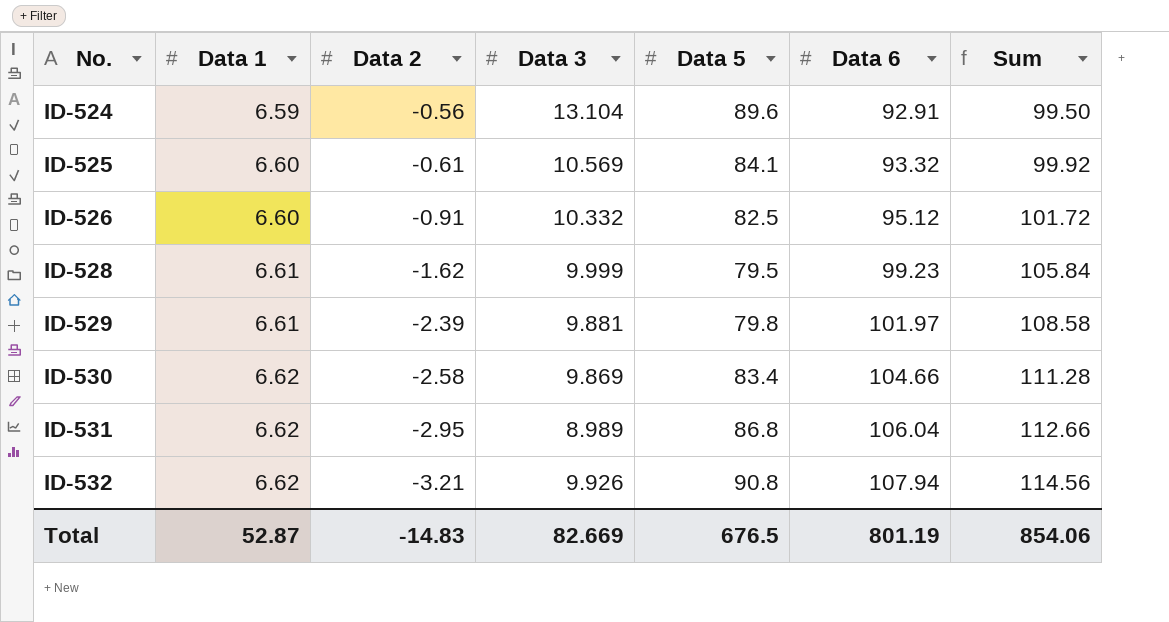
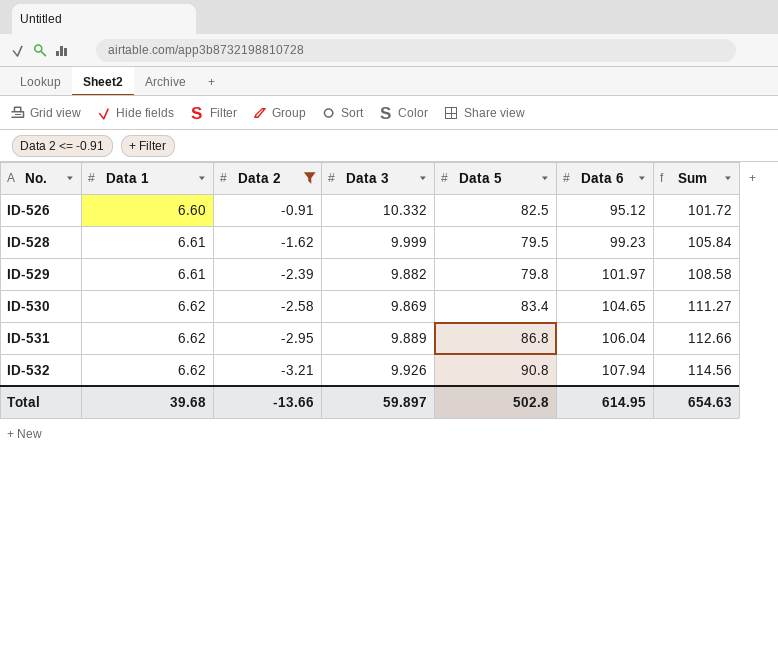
filter: none -> Data 2 <= -0.91
ID-529 | Data 3: 9.881 -> 9.882
ID-530 | Data 6: 104.66 -> 104.65
ID-530 | Sum: 111.28 -> 111.27
ID-531 | Data 3: 8.989 -> 9.889
Total | Data 1: 52.87 -> 39.68
Total | Data 2: -14.83 -> -13.66
Total | Data 3: 82.669 -> 59.897
Total | Data 5: 676.5 -> 502.8
Total | Data 6: 801.19 -> 614.95
Total | Sum: 854.06 -> 654.63

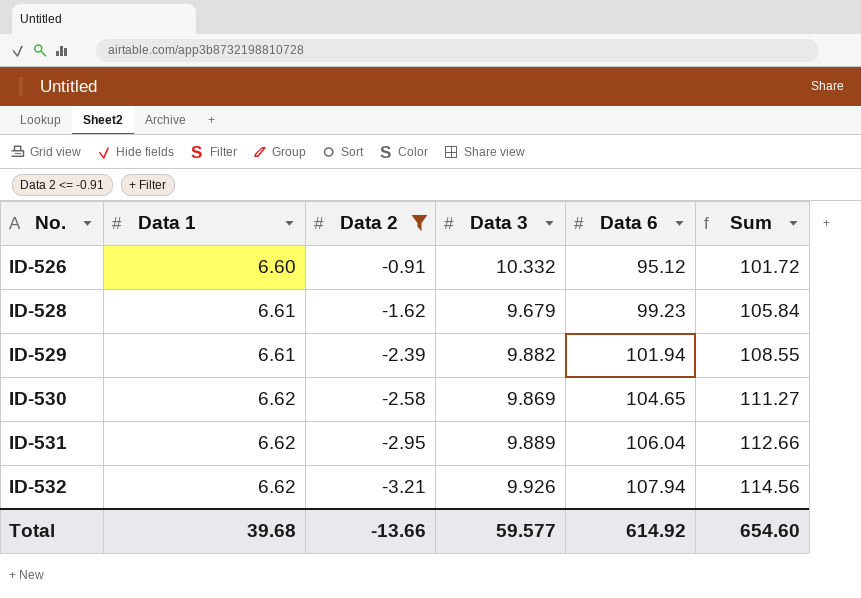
column Data 5 | position: 5 -> none
ID-528 | Data 3: 9.999 -> 9.679
ID-529 | Data 6: 101.97 -> 101.94
ID-529 | Sum: 108.58 -> 108.55
Total | Data 3: 59.897 -> 59.577
Total | Data 6: 614.95 -> 614.92
Total | Sum: 654.63 -> 654.60

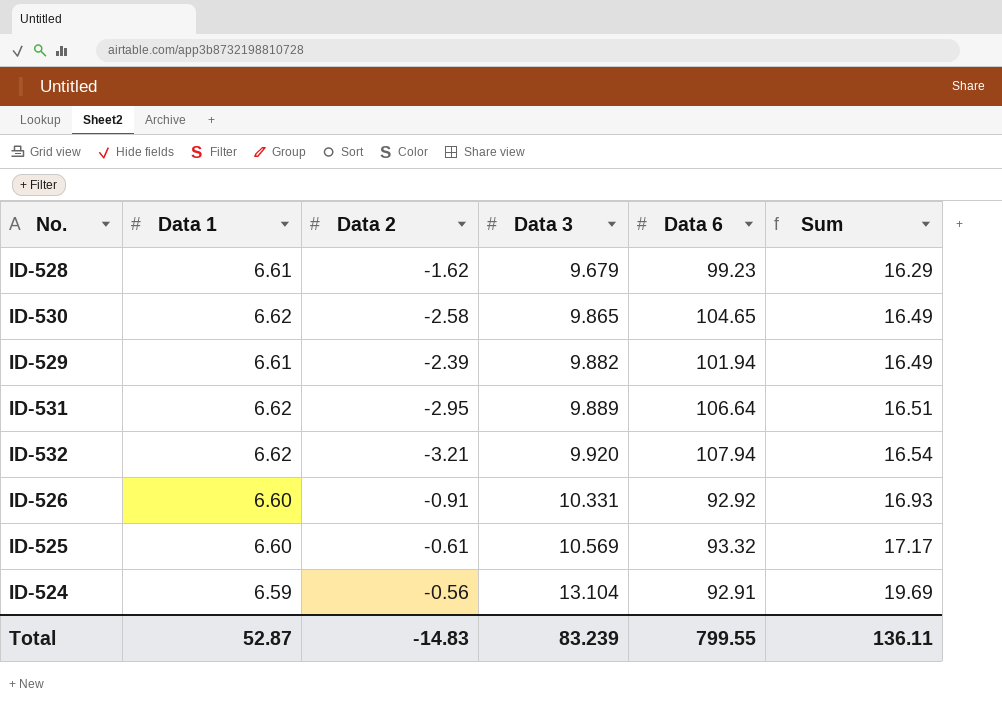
filter: Data 2 <= -0.91 -> none
row order: No. ascending -> Data 3 ascending
column Sum | formula: [Data 1] + [Data 6] -> [Data 1] + [Data 3]
ID-530 | Data 3: 9.869 -> 9.865
ID-531 | Data 6: 106.04 -> 106.64
ID-532 | Data 3: 9.926 -> 9.920
ID-526 | Data 3: 10.332 -> 10.331
ID-526 | Data 6: 95.12 -> 92.92
Total | Data 1: 39.68 -> 52.87
Total | Data 2: -13.66 -> -14.83
Total | Data 3: 59.577 -> 83.239
Total | Data 6: 614.92 -> 799.55
Total | Sum: 654.60 -> 136.11

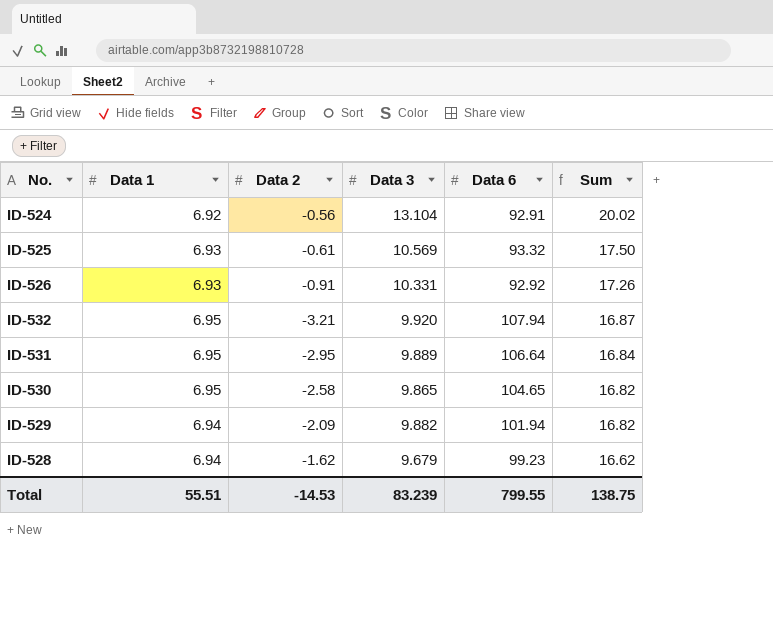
row order: Data 3 ascending -> Sum descending
ID-524 | Data 1: 6.59 -> 6.92
ID-524 | Sum: 19.69 -> 20.02
ID-525 | Data 1: 6.60 -> 6.93
ID-525 | Sum: 17.17 -> 17.50
ID-526 | Data 1: 6.60 -> 6.93
ID-526 | Sum: 16.93 -> 17.26
ID-532 | Data 1: 6.62 -> 6.95
ID-532 | Sum: 16.54 -> 16.87
ID-531 | Data 1: 6.62 -> 6.95
ID-531 | Sum: 16.51 -> 16.84
ID-530 | Data 1: 6.62 -> 6.95
ID-530 | Sum: 16.49 -> 16.82
ID-529 | Data 1: 6.61 -> 6.94
ID-529 | Data 2: -2.39 -> -2.09
ID-529 | Sum: 16.49 -> 16.82
ID-528 | Data 1: 6.61 -> 6.94
ID-528 | Sum: 16.29 -> 16.62
Total | Data 1: 52.87 -> 55.51
Total | Data 2: -14.83 -> -14.53
Total | Sum: 136.11 -> 138.75

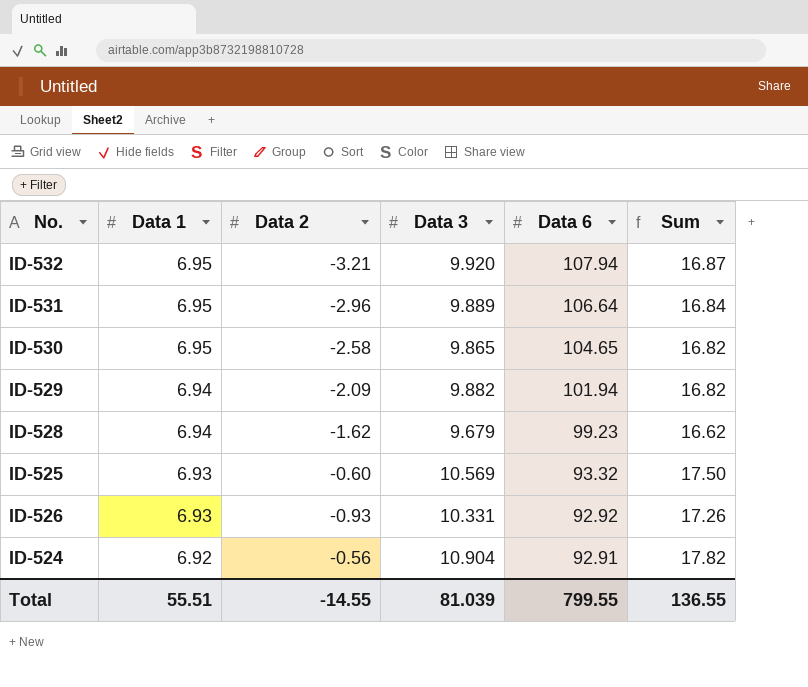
row order: Sum descending -> Data 1 descending
ID-531 | Data 2: -2.95 -> -2.96
ID-525 | Data 2: -0.61 -> -0.60
ID-526 | Data 2: -0.91 -> -0.93
ID-524 | Data 3: 13.104 -> 10.904
ID-524 | Sum: 20.02 -> 17.82
Total | Data 2: -14.53 -> -14.55
Total | Data 3: 83.239 -> 81.039
Total | Sum: 138.75 -> 136.55

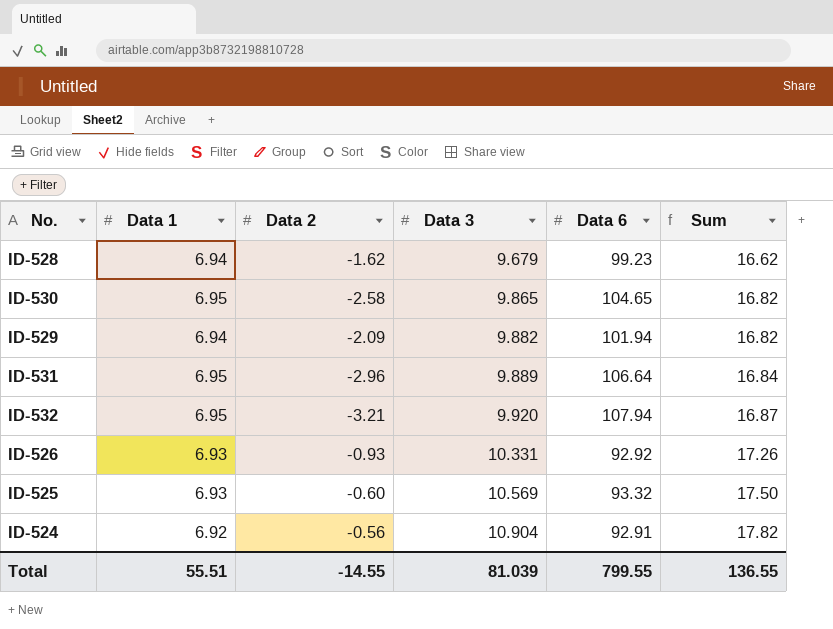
row order: Data 1 descending -> Data 3 ascending

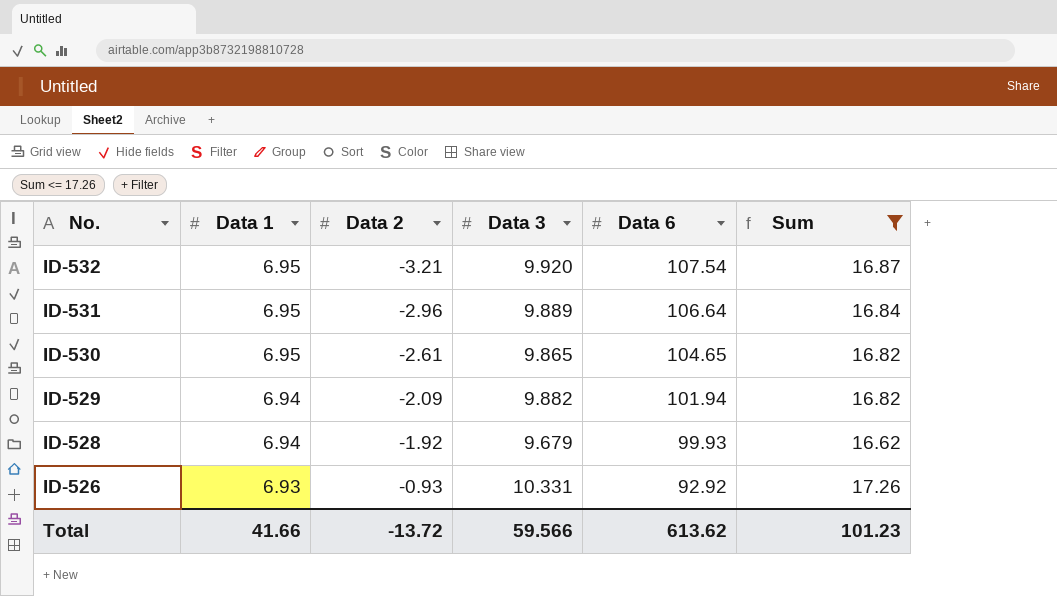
filter: none -> Sum <= 17.26
row order: Data 3 ascending -> No. descending
ID-532 | Data 6: 107.94 -> 107.54
ID-530 | Data 2: -2.58 -> -2.61
ID-528 | Data 2: -1.62 -> -1.92
ID-528 | Data 6: 99.23 -> 99.93
Total | Data 1: 55.51 -> 41.66
Total | Data 2: -14.55 -> -13.72
Total | Data 3: 81.039 -> 59.566
Total | Data 6: 799.55 -> 613.62
Total | Sum: 136.55 -> 101.23

